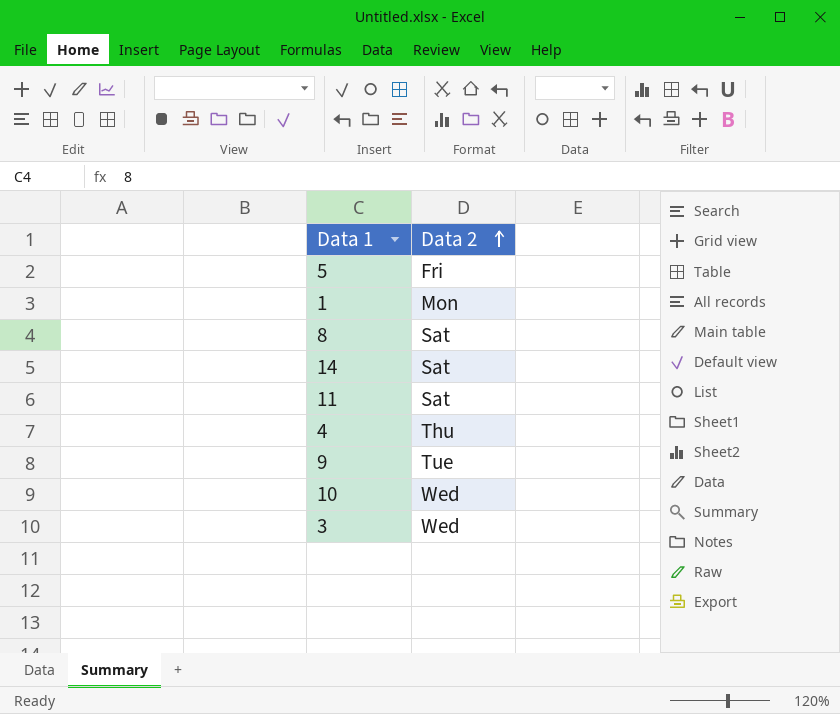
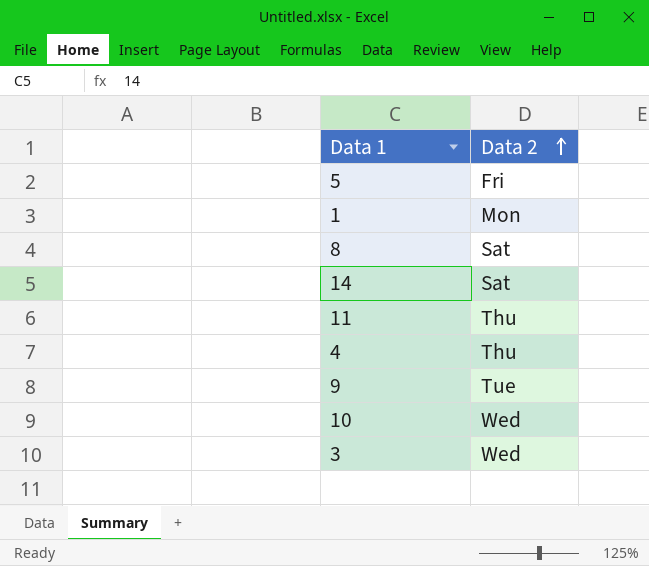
11 | Data 2: Sat -> Thu

